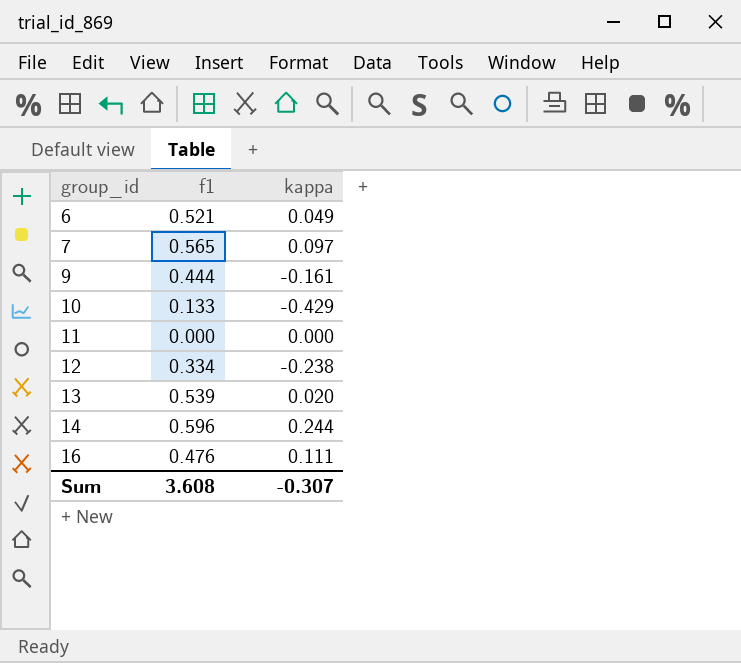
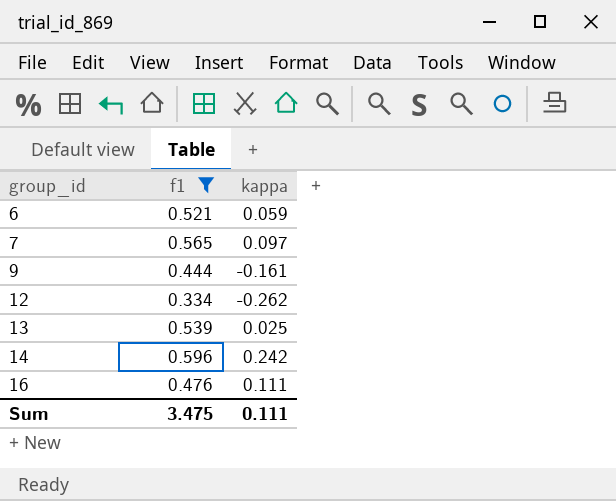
filter: none -> f1 >= 0.334
6 | kappa: 0.049 -> 0.059
12 | kappa: -0.238 -> -0.262
13 | kappa: 0.020 -> 0.025
14 | kappa: 0.244 -> 0.242
Sum | f1: 3.608 -> 3.475
Sum | kappa: -0.307 -> 0.111

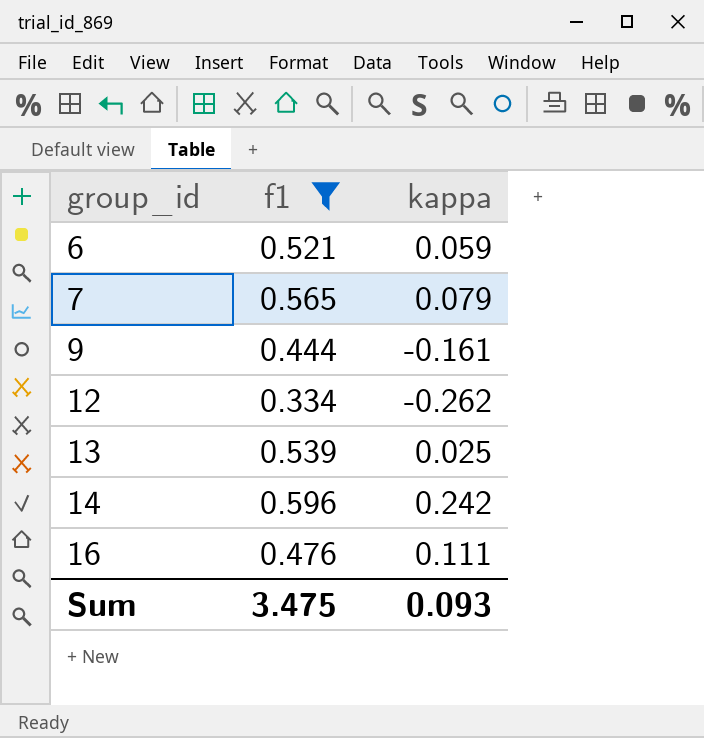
7 | kappa: 0.097 -> 0.079
Sum | kappa: 0.111 -> 0.093

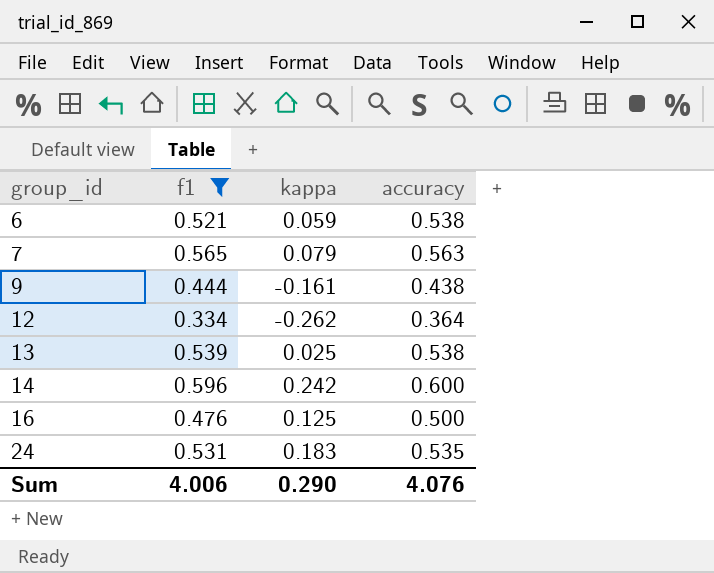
column accuracy | position: none -> 4
16 | kappa: 0.111 -> 0.125
row 24: none -> 0.531 | 0.183 | 0.535
Sum | f1: 3.475 -> 4.006
Sum | kappa: 0.093 -> 0.290

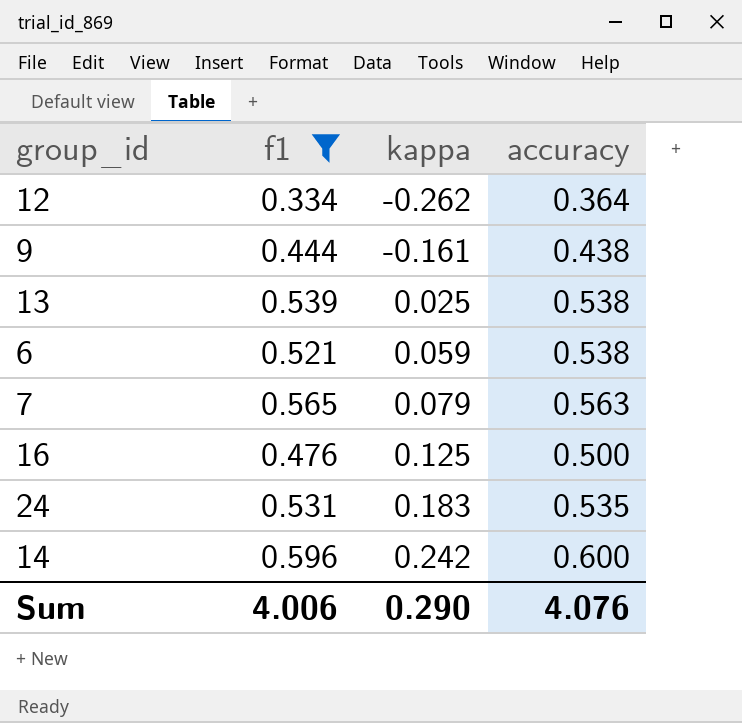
row order: group_id ascending -> kappa ascending

